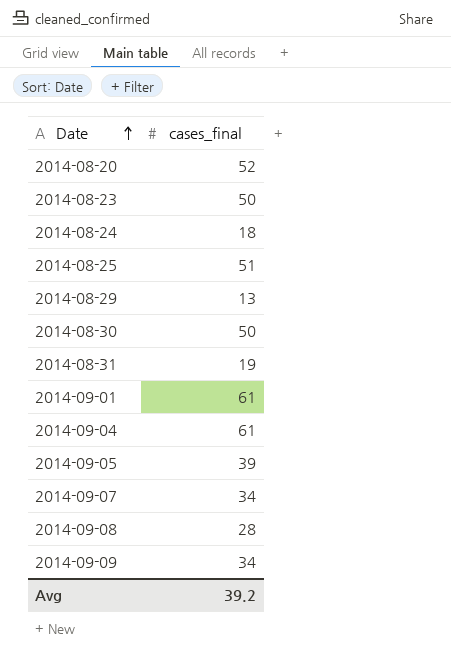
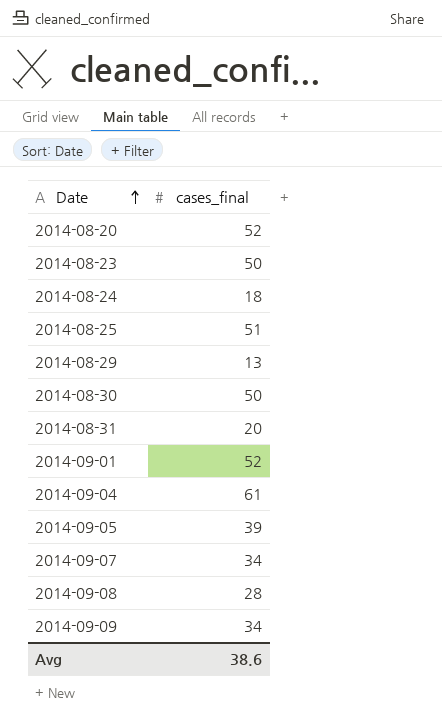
2014-08-31 | cases_final: 19 -> 20
2014-09-01 | cases_final: 61 -> 52
Avg | cases_final: 39.2 -> 38.6

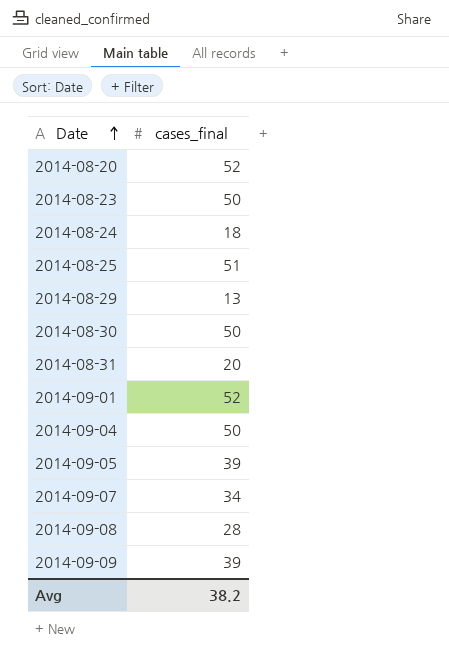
2014-09-04 | cases_final: 61 -> 50
2014-09-09 | cases_final: 34 -> 39
Avg | cases_final: 38.6 -> 38.2

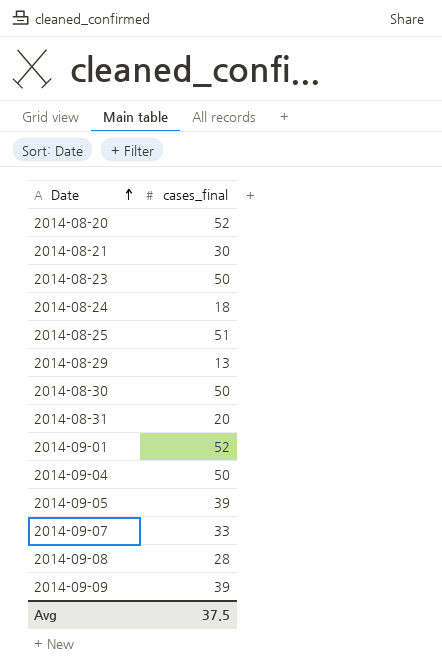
row 2014-08-21: none -> 30
2014-09-07 | cases_final: 34 -> 33
Avg | cases_final: 38.2 -> 37.5

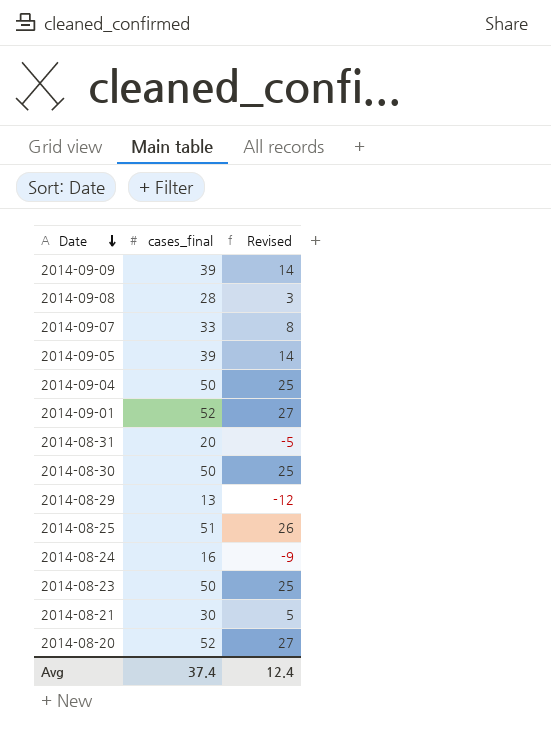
row order: Date ascending -> Date descending
column Revised | formula: none -> [cases_final] - 25
2014-08-24 | cases_final: 18 -> 16
Avg | cases_final: 37.5 -> 37.4

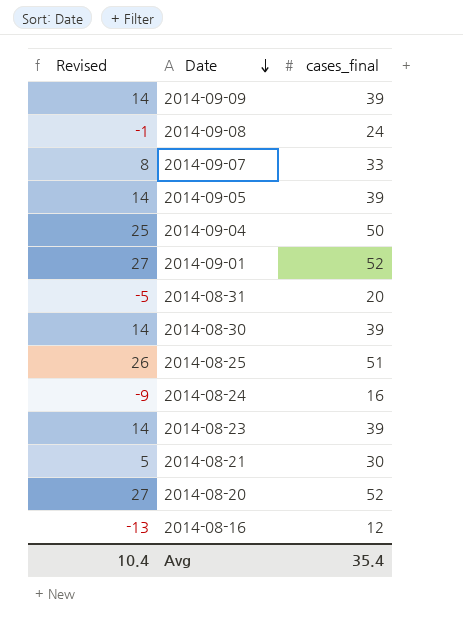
column Revised | position: 3 -> 1
row 2014-08-29: 13 | -12 -> none
2014-09-08 | Revised: 3 -> -1
2014-09-08 | cases_final: 28 -> 24
2014-08-30 | Revised: 25 -> 14
2014-08-30 | cases_final: 50 -> 39
2014-08-23 | Revised: 25 -> 14
2014-08-23 | cases_final: 50 -> 39
row 2014-08-16: none -> -13 | 12
Avg | Revised: 12.4 -> 10.4
Avg | cases_final: 37.4 -> 35.4

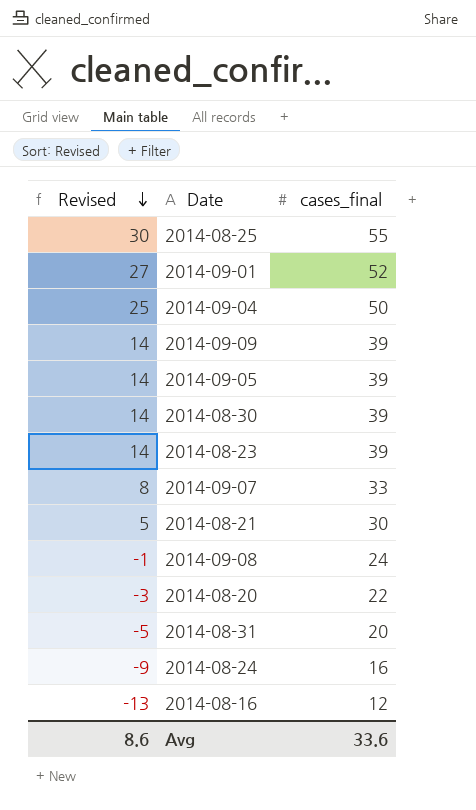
row order: Date descending -> Revised descending
2014-08-25 | Revised: 26 -> 30
2014-08-25 | cases_final: 51 -> 55
2014-08-20 | Revised: 27 -> -3
2014-08-20 | cases_final: 52 -> 22
Avg | Revised: 10.4 -> 8.6
Avg | cases_final: 35.4 -> 33.6

